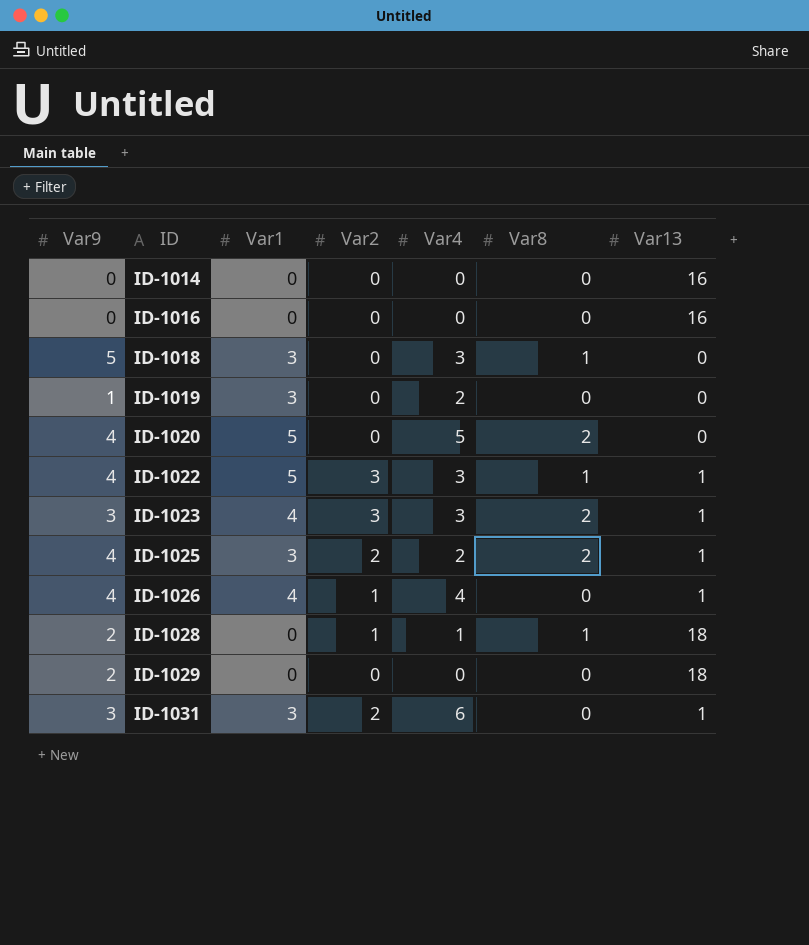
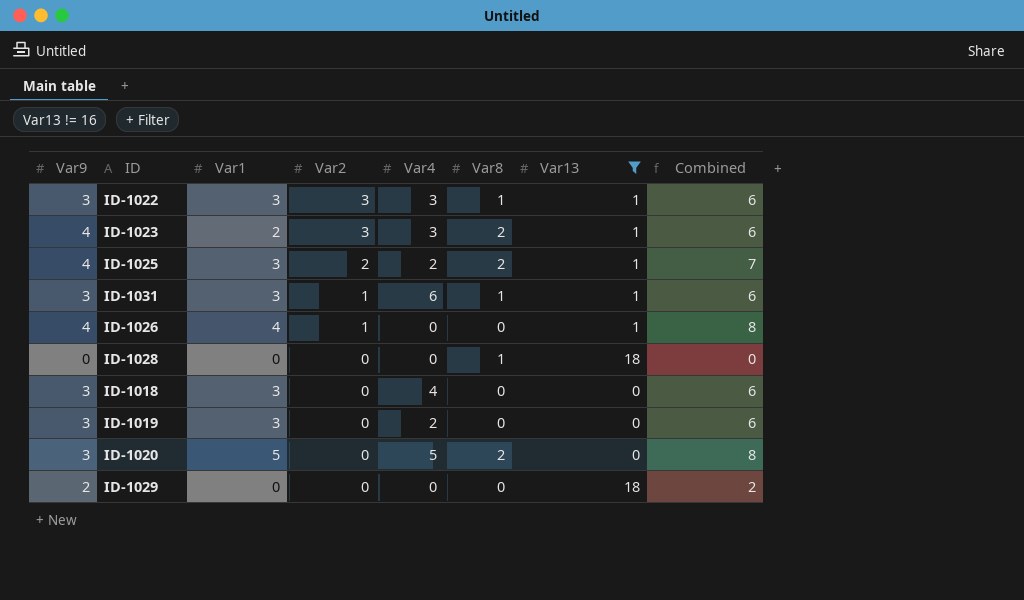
filter: none -> Var13 != 16
row order: ID ascending -> Var2 descending
column Combined | formula: none -> [Var9] + [Var1]
ID-1022 | Var9: 4 -> 3
ID-1022 | Var1: 5 -> 3
ID-1023 | Var9: 3 -> 4
ID-1023 | Var1: 4 -> 2
ID-1031 | Var2: 2 -> 1
ID-1031 | Var8: 0 -> 1
ID-1026 | Var4: 4 -> 0
ID-1028 | Var9: 2 -> 0
ID-1028 | Var2: 1 -> 0
ID-1028 | Var4: 1 -> 0
ID-1018 | Var9: 5 -> 3
ID-1018 | Var4: 3 -> 4
ID-1018 | Var8: 1 -> 0
ID-1019 | Var9: 1 -> 3
ID-1020 | Var9: 4 -> 3

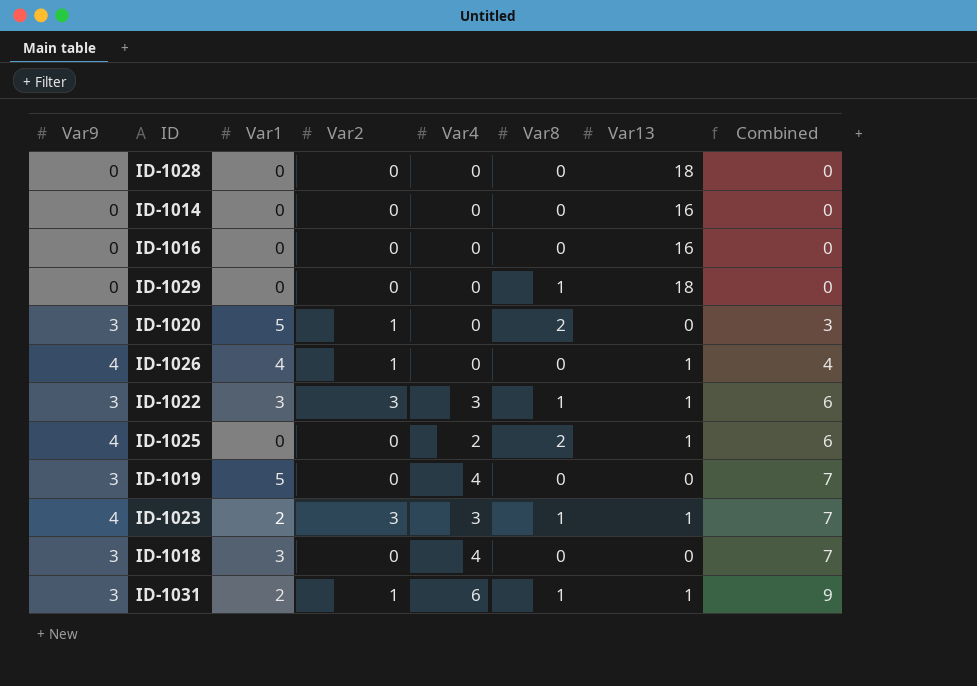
filter: Var13 != 16 -> none
row order: Var2 descending -> Combined ascending
column Combined | formula: [Var9] + [Var1] -> [Var9] + [Var4]
ID-1028 | Var8: 1 -> 0
ID-1029 | Var9: 2 -> 0
ID-1029 | Var8: 0 -> 1
ID-1020 | Var2: 0 -> 1
ID-1020 | Var4: 5 -> 0
ID-1025 | Var1: 3 -> 0
ID-1025 | Var2: 2 -> 0
ID-1019 | Var1: 3 -> 5
ID-1019 | Var4: 2 -> 4
ID-1023 | Var8: 2 -> 1
ID-1031 | Var1: 3 -> 2

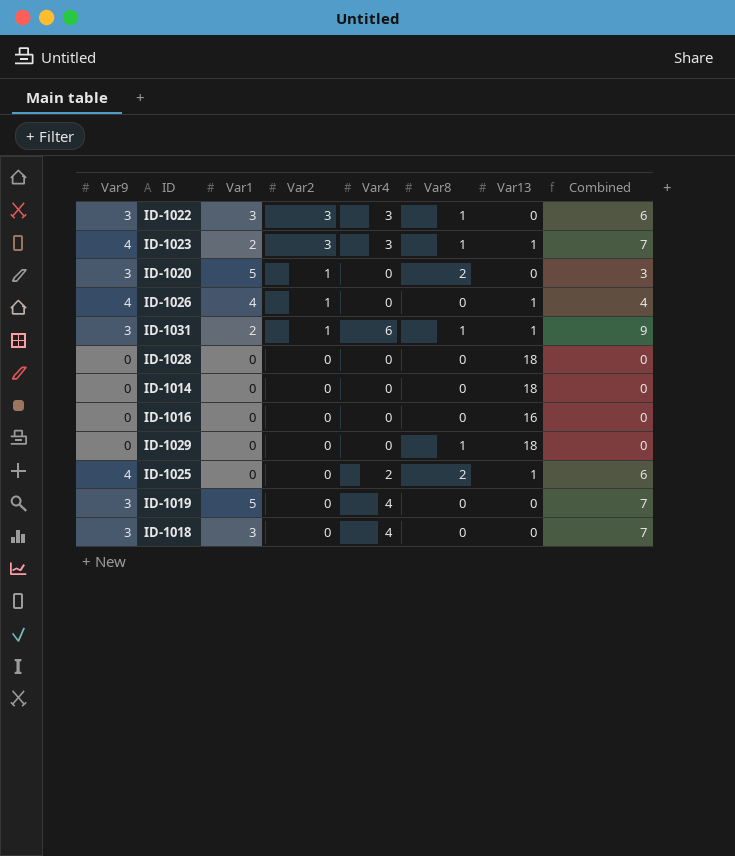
row order: Combined ascending -> Var2 descending
ID-1022 | Var13: 1 -> 0
ID-1014 | Var13: 16 -> 18

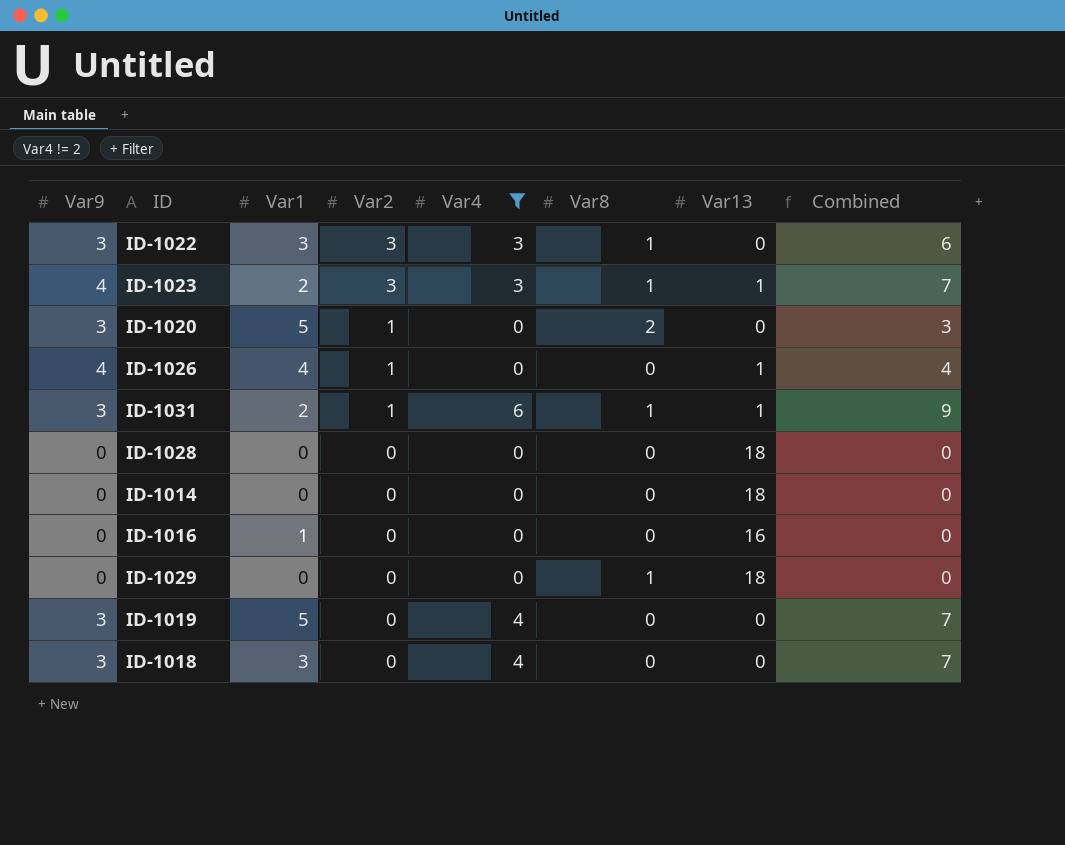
filter: none -> Var4 != 2
ID-1016 | Var1: 0 -> 1

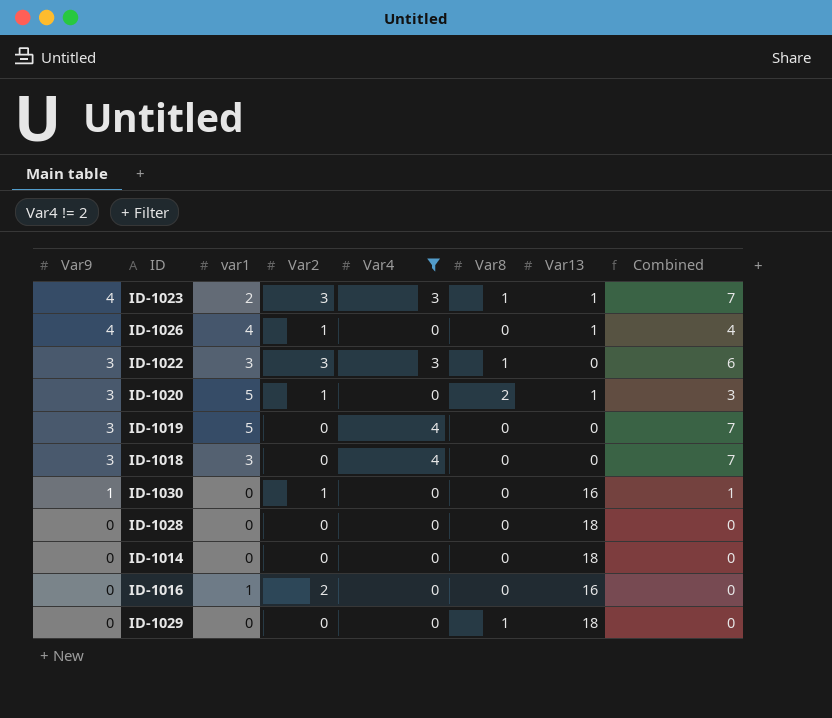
row order: Var2 descending -> Var9 descending
column name: Var1 -> var1
row ID-1031: 3 | 2 | 1 | 6 | 1 | 1 | 9 -> none
ID-1020 | Var13: 0 -> 1
row ID-1030: none -> 1 | 0 | 1 | 0 | 0 | 16 | 1
ID-1016 | Var2: 0 -> 2

